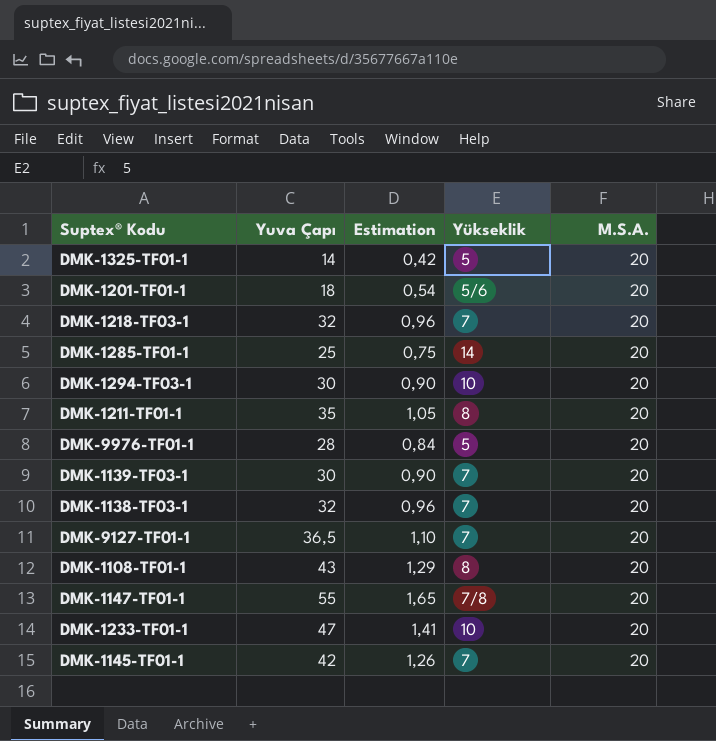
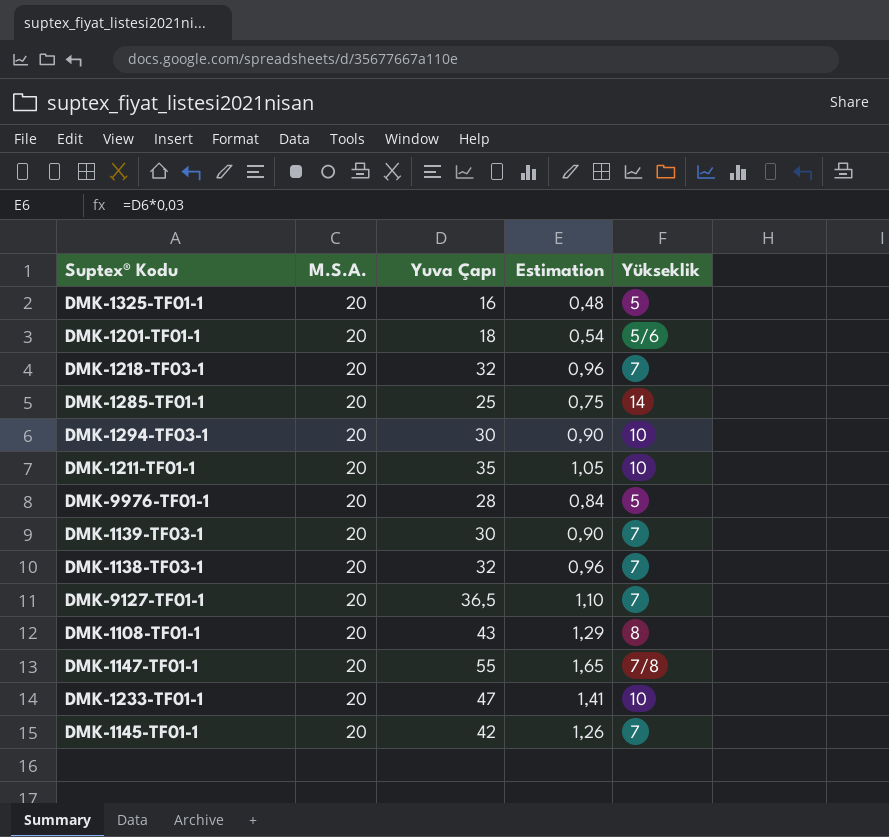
column M.S.A. | position: 5 -> 2
DMK-1325-TF01-1 | Yuva Çapı: 14 -> 16
DMK-1325-TF01-1 | Estimation: 0,42 -> 0,48
DMK-1211-TF01-1 | Yükseklik: 8 -> 10

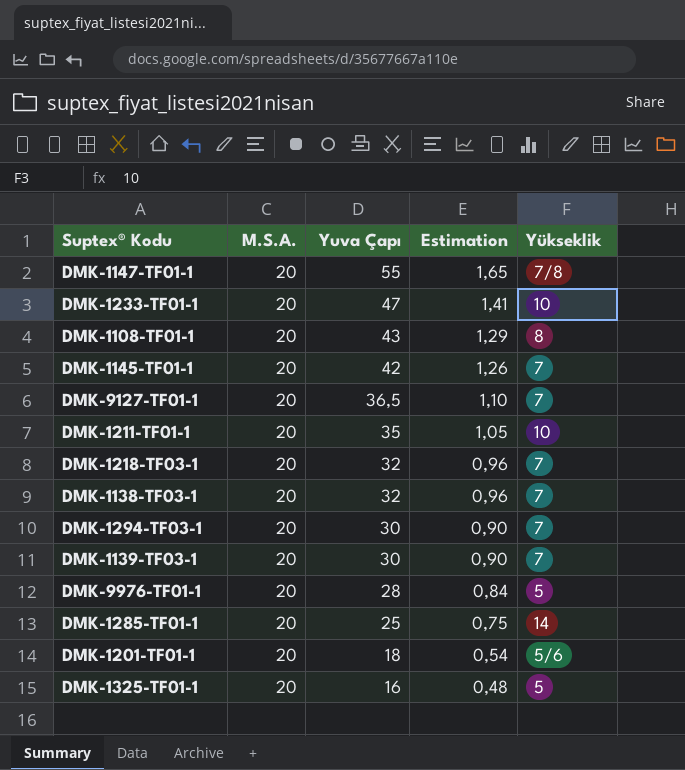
row order: none -> Yuva Çapı descending
DMK-1294-TF03-1 | Yükseklik: 10 -> 7

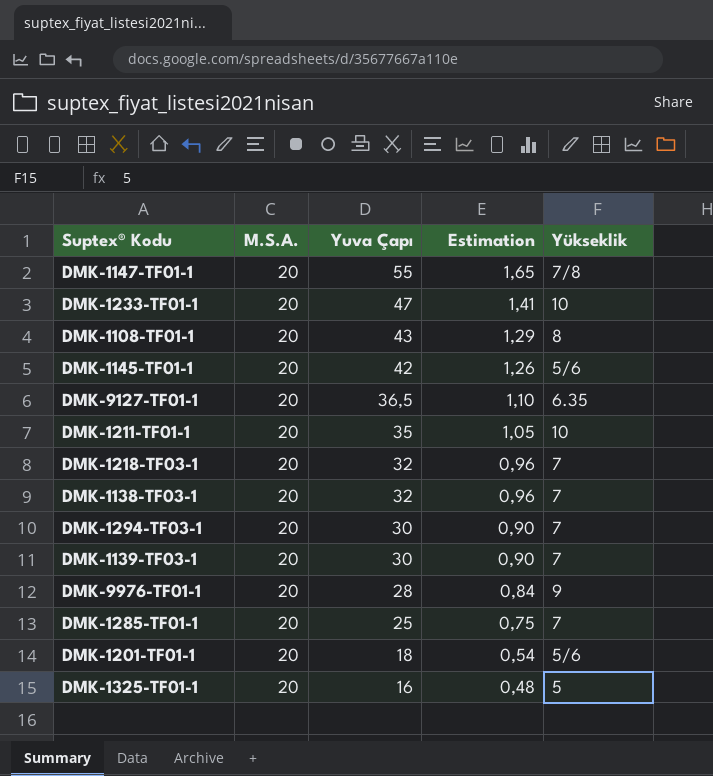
DMK-1145-TF01-1 | Yükseklik: 7 -> 5/6
DMK-9127-TF01-1 | Yükseklik: 7 -> 6.35
DMK-9976-TF01-1 | Yükseklik: 5 -> 9
DMK-1285-TF01-1 | Yükseklik: 14 -> 7

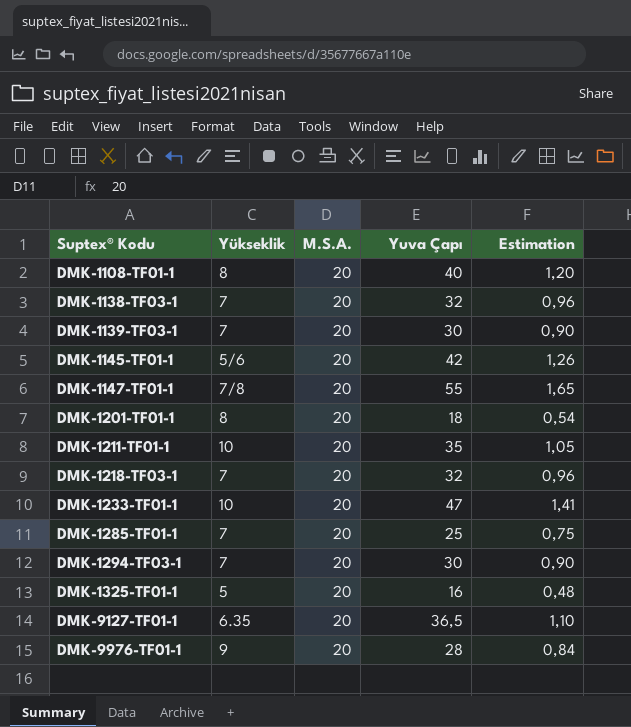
row order: Yuva Çapı descending -> Suptex® Kodu ascending
column Yükseklik | position: 5 -> 2
DMK-1108-TF01-1 | Yuva Çapı: 43 -> 40
DMK-1108-TF01-1 | Estimation: 1,29 -> 1,20
DMK-1201-TF01-1 | Yükseklik: 5/6 -> 8

